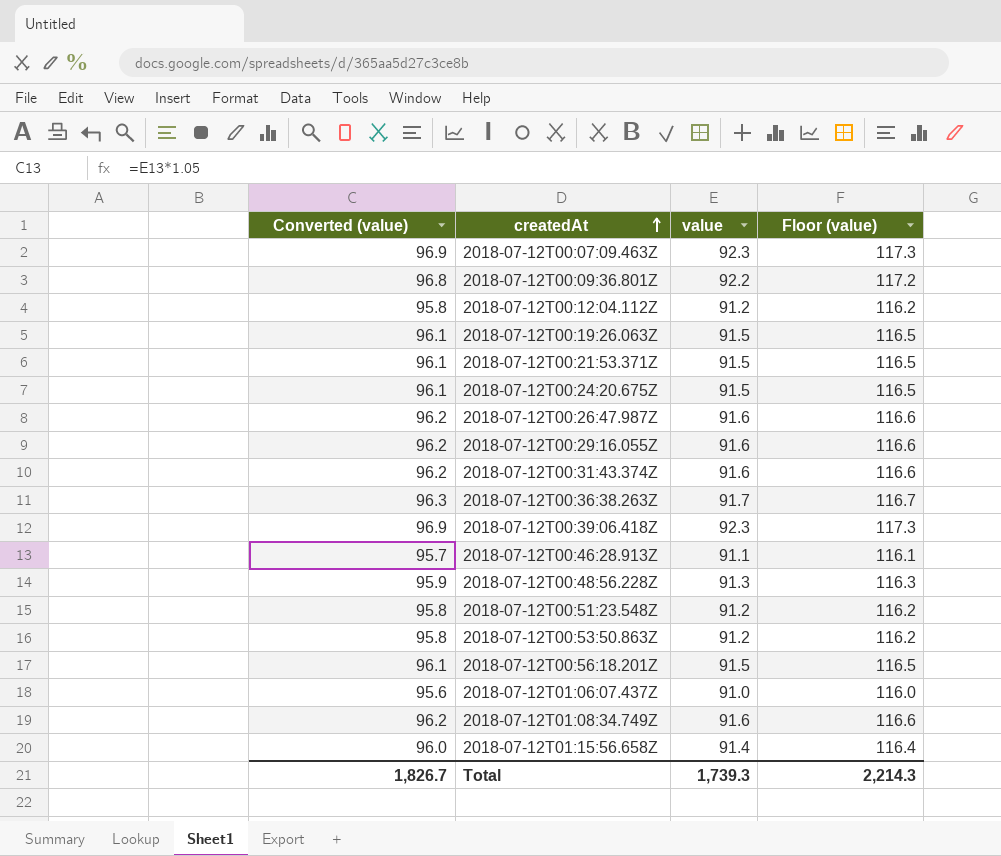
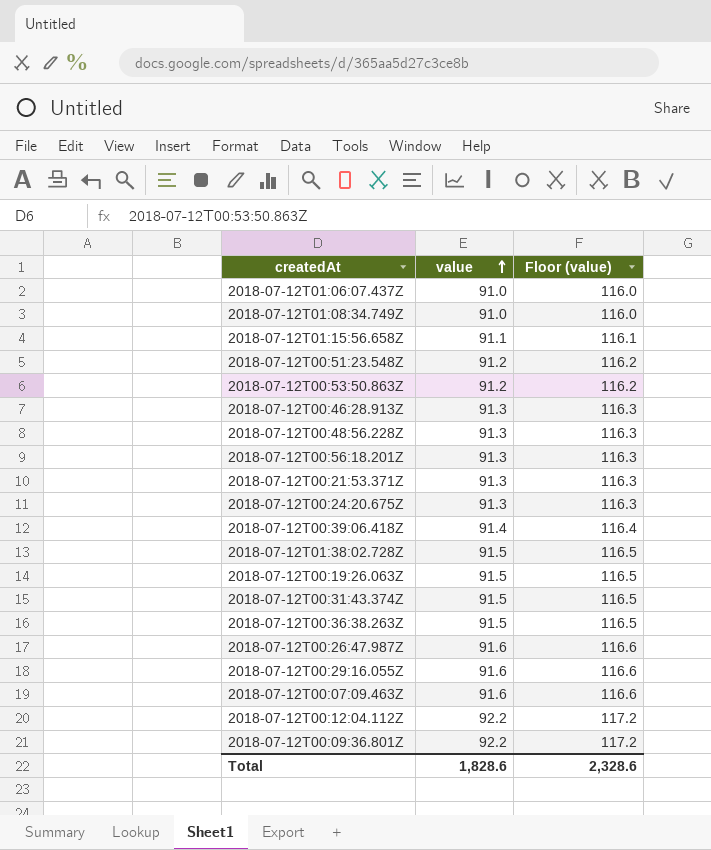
row order: createdAt ascending -> value ascending
column Converted (value) | formula: [value] * 1.05 -> none
2018-07-12T01:08:34.749Z | value: 91.6 -> 91.0
2018-07-12T01:08:34.749Z | Floor (value): 116.6 -> 116.0
2018-07-12T01:15:56.658Z | value: 91.4 -> 91.1
2018-07-12T01:15:56.658Z | Floor (value): 116.4 -> 116.1
2018-07-12T00:46:28.913Z | value: 91.1 -> 91.3
2018-07-12T00:46:28.913Z | Floor (value): 116.1 -> 116.3
2018-07-12T00:56:18.201Z | value: 91.5 -> 91.3
2018-07-12T00:56:18.201Z | Floor (value): 116.5 -> 116.3
2018-07-12T00:21:53.371Z | value: 91.5 -> 91.3
2018-07-12T00:21:53.371Z | Floor (value): 116.5 -> 116.3
2018-07-12T00:24:20.675Z | value: 91.5 -> 91.3
2018-07-12T00:24:20.675Z | Floor (value): 116.5 -> 116.3
2018-07-12T00:39:06.418Z | value: 92.3 -> 91.4
2018-07-12T00:39:06.418Z | Floor (value): 117.3 -> 116.4
row 2018-07-12T01:38:02.728Z: none -> 91.5 | 116.5
2018-07-12T00:31:43.374Z | value: 91.6 -> 91.5
2018-07-12T00:31:43.374Z | Floor (value): 116.6 -> 116.5
2018-07-12T00:36:38.263Z | value: 91.7 -> 91.5
2018-07-12T00:36:38.263Z | Floor (value): 116.7 -> 116.5
2018-07-12T00:07:09.463Z | value: 92.3 -> 91.6
2018-07-12T00:07:09.463Z | Floor (value): 117.3 -> 116.6
2018-07-12T00:12:04.112Z | value: 91.2 -> 92.2
2018-07-12T00:12:04.112Z | Floor (value): 116.2 -> 117.2
Total | value: 1,739.3 -> 1,828.6
Total | Floor (value): 2,214.3 -> 2,328.6

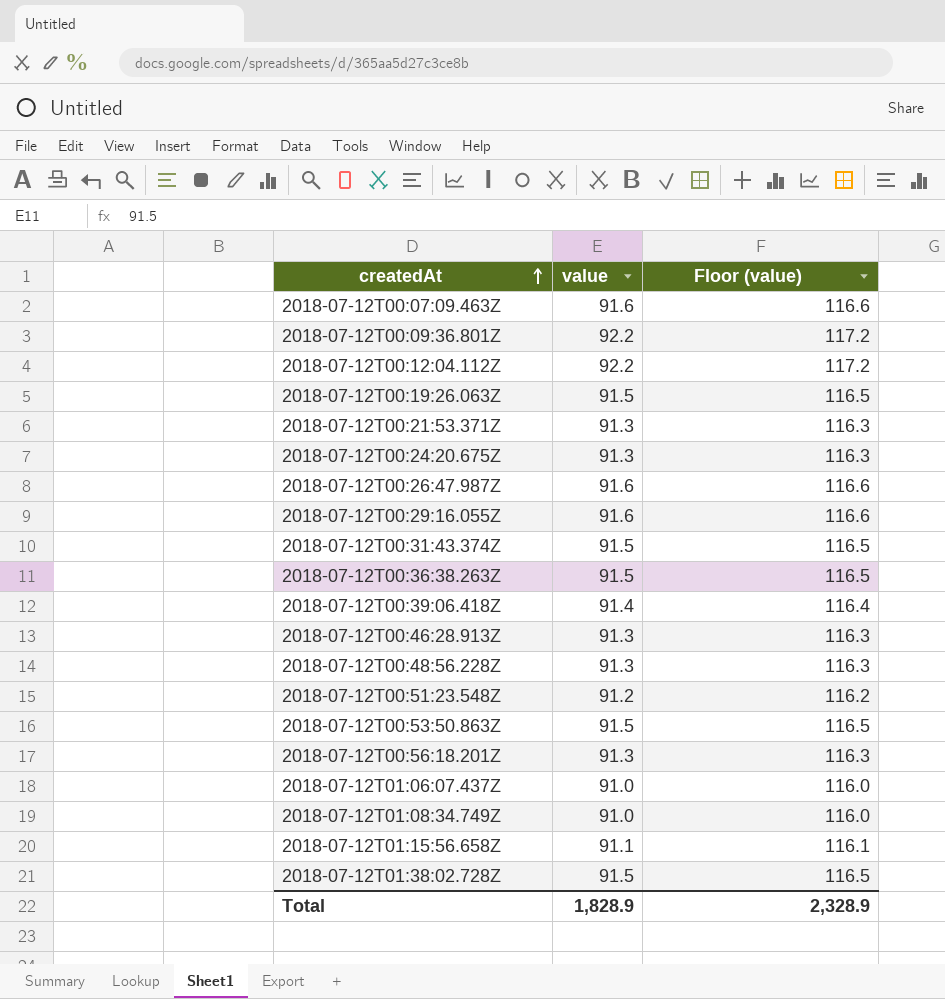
row order: value ascending -> createdAt ascending
2018-07-12T00:53:50.863Z | value: 91.2 -> 91.5
2018-07-12T00:53:50.863Z | Floor (value): 116.2 -> 116.5
Total | value: 1,828.6 -> 1,828.9
Total | Floor (value): 2,328.6 -> 2,328.9

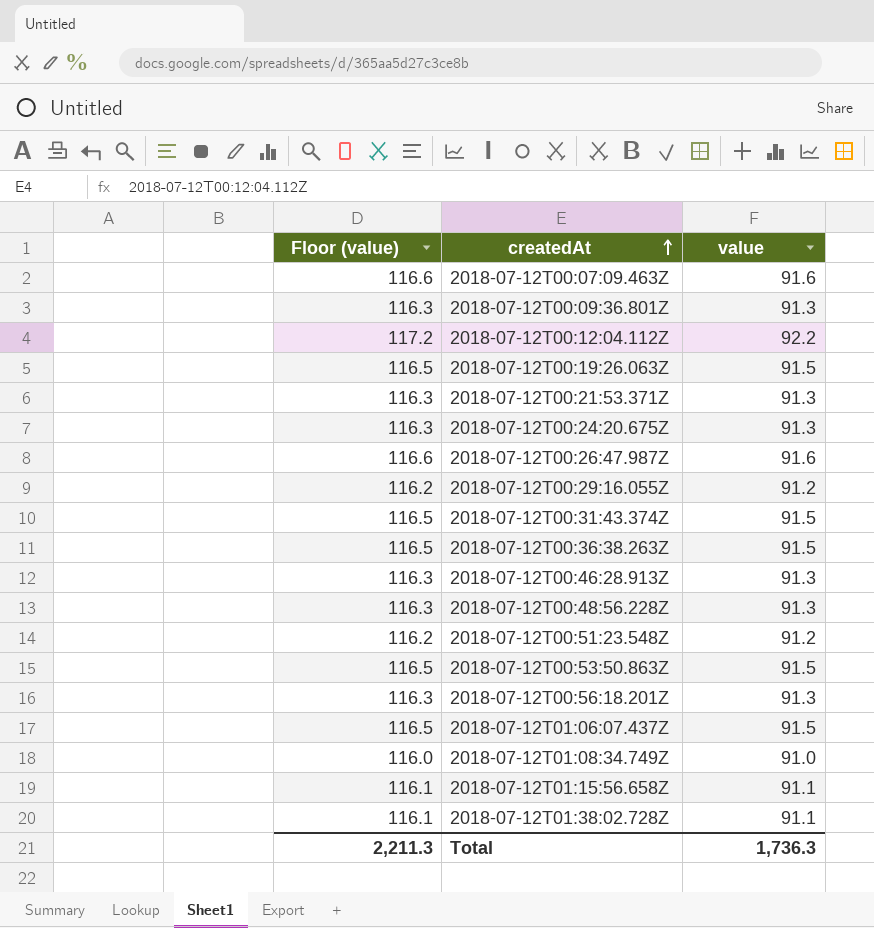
column Floor (value) | position: 3 -> 1
row 2018-07-12T00:39:06.418Z: 91.4 | 116.4 -> none
2018-07-12T00:09:36.801Z | Floor (value): 117.2 -> 116.3
2018-07-12T00:09:36.801Z | value: 92.2 -> 91.3
2018-07-12T00:29:16.055Z | Floor (value): 116.6 -> 116.2
2018-07-12T00:29:16.055Z | value: 91.6 -> 91.2
2018-07-12T01:06:07.437Z | Floor (value): 116.0 -> 116.5
2018-07-12T01:06:07.437Z | value: 91.0 -> 91.5
2018-07-12T01:38:02.728Z | Floor (value): 116.5 -> 116.1
2018-07-12T01:38:02.728Z | value: 91.5 -> 91.1
Total | Floor (value): 2,328.9 -> 2,211.3
Total | value: 1,828.9 -> 1,736.3

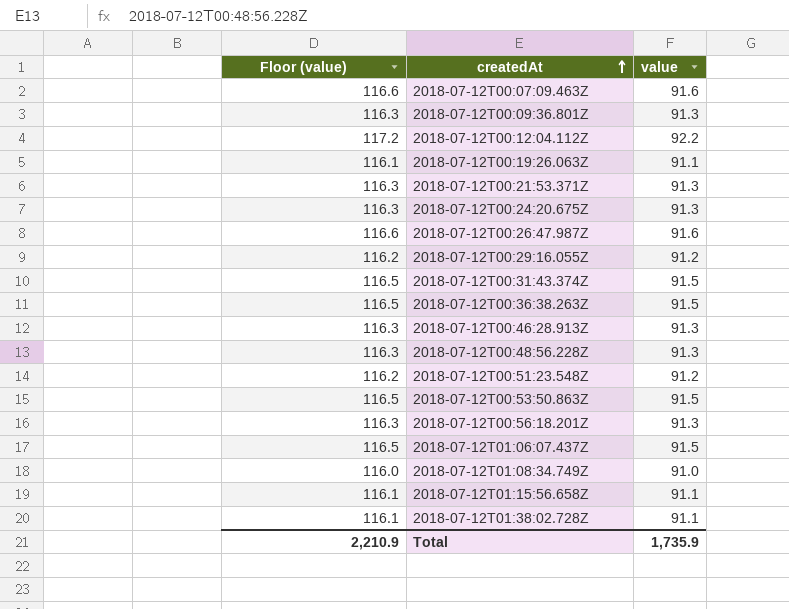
2018-07-12T00:19:26.063Z | Floor (value): 116.5 -> 116.1
2018-07-12T00:19:26.063Z | value: 91.5 -> 91.1
Total | Floor (value): 2,211.3 -> 2,210.9
Total | value: 1,736.3 -> 1,735.9

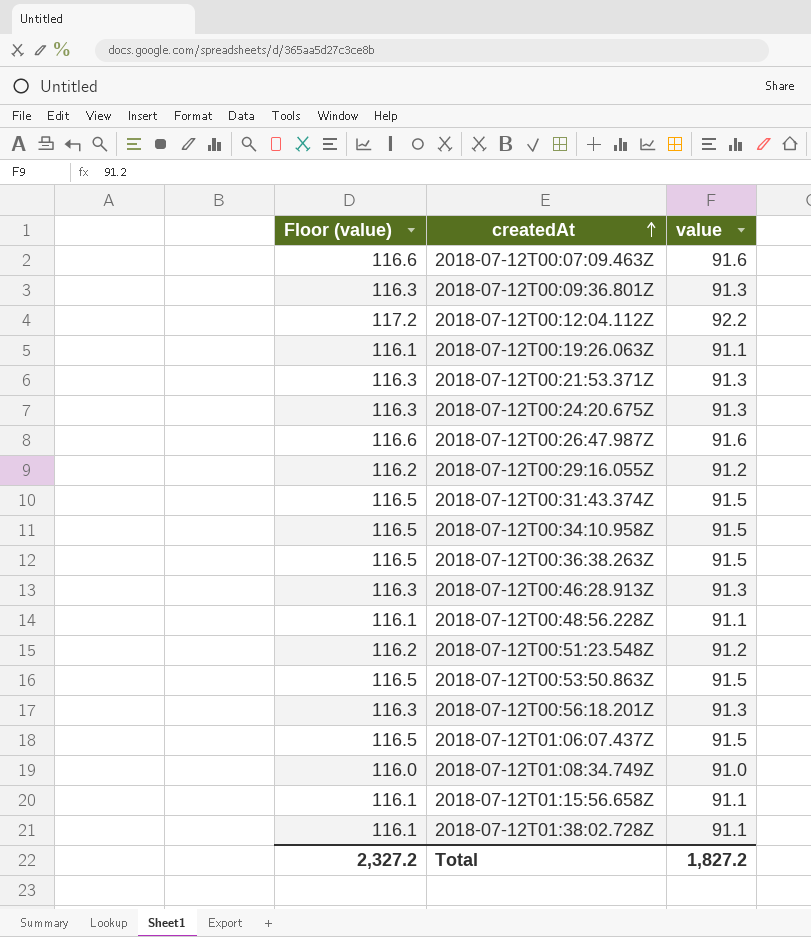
row 2018-07-12T00:34:10.958Z: none -> 116.5 | 91.5
2018-07-12T00:48:56.228Z | Floor (value): 116.3 -> 116.1
2018-07-12T00:48:56.228Z | value: 91.3 -> 91.1
Total | Floor (value): 2,210.9 -> 2,327.2
Total | value: 1,735.9 -> 1,827.2

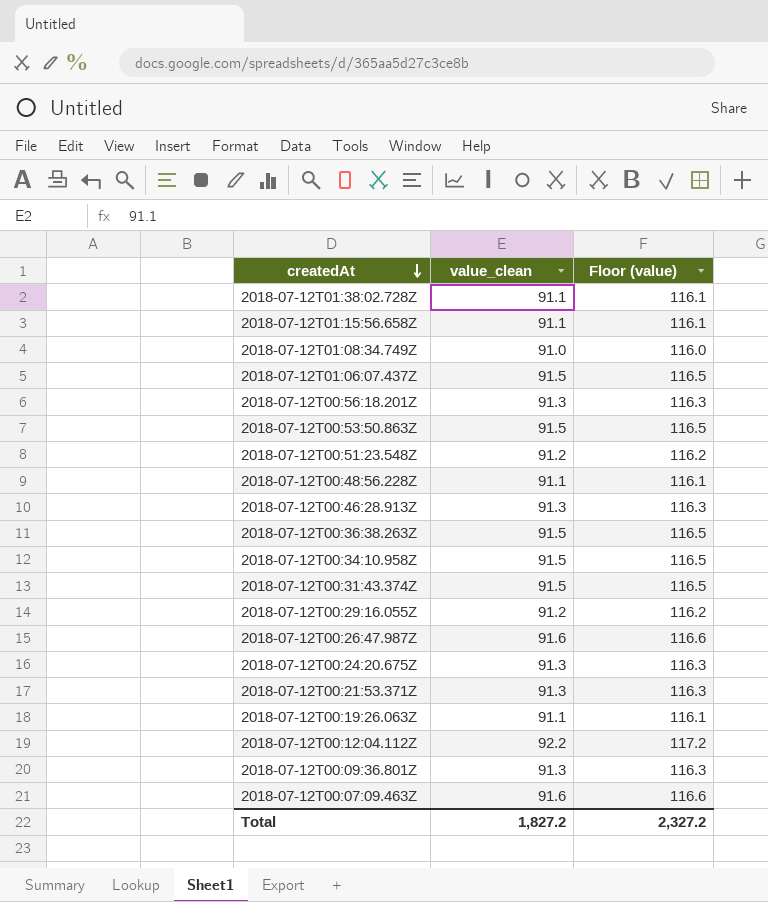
row order: createdAt ascending -> createdAt descending
column name: value -> value_clean
column Floor (value) | position: 1 -> 3

